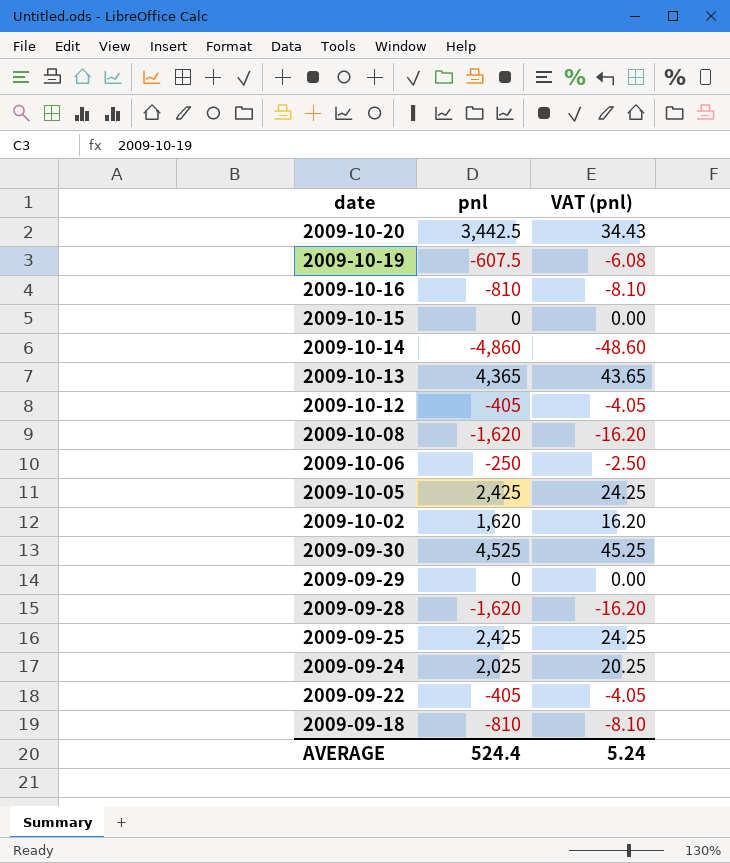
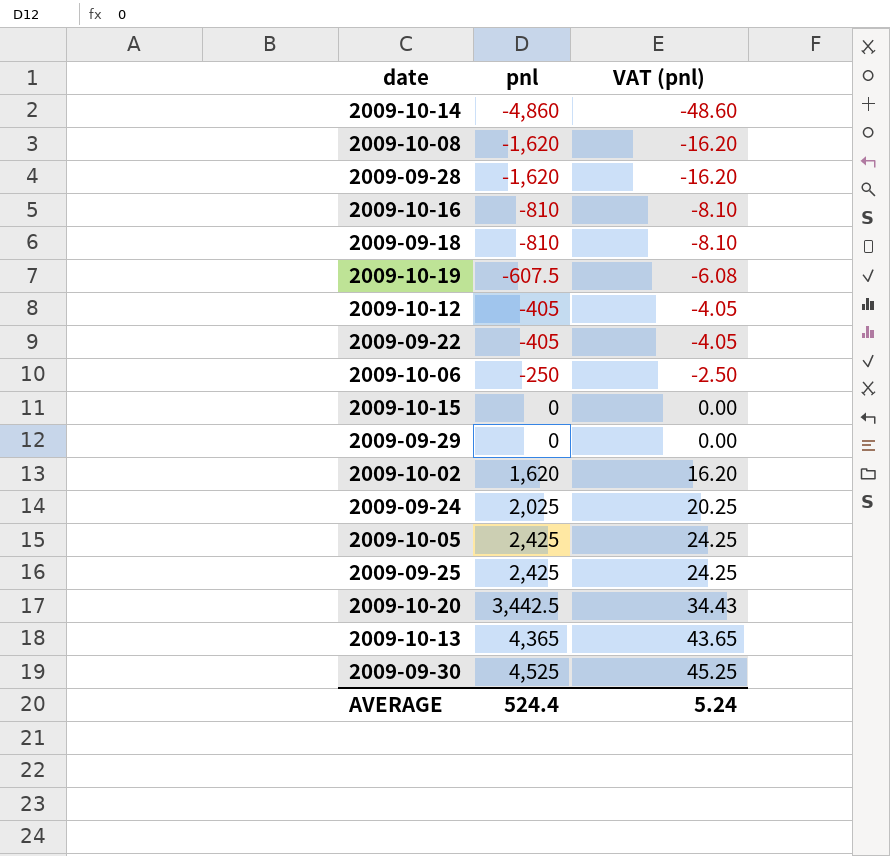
row order: date descending -> pnl ascending

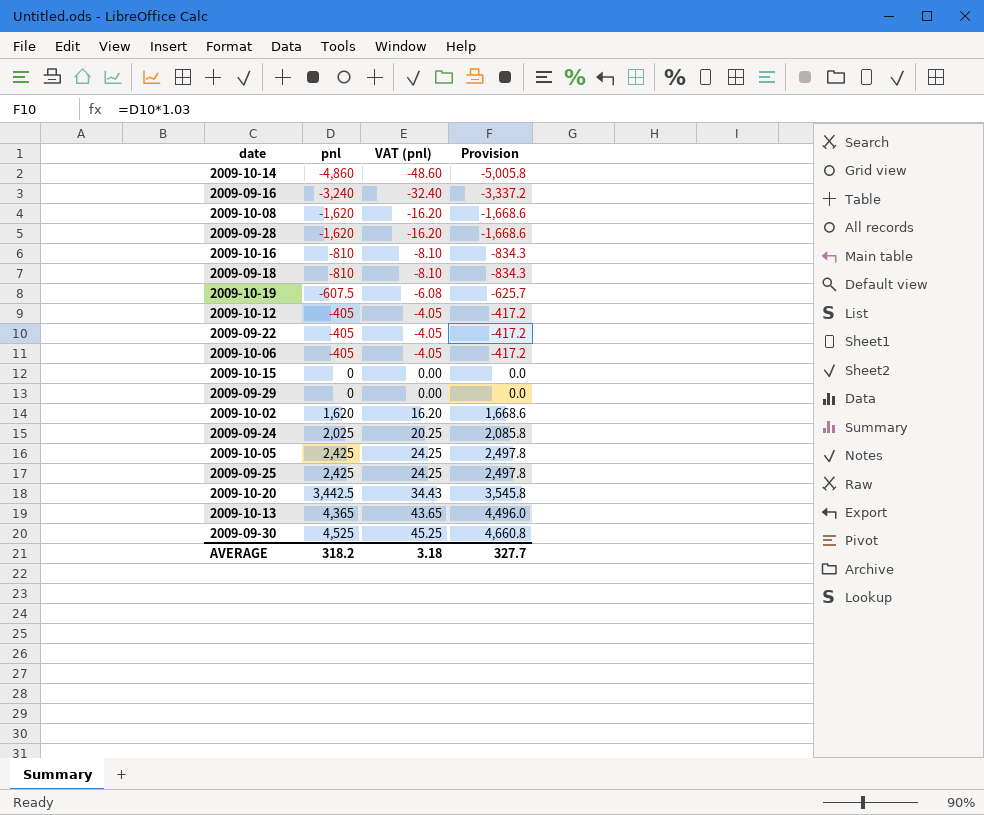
column Provision | formula: none -> [pnl] * 1.03
row 2009-09-16: none -> -3,240 | -32.40 | -3,337.2
2009-10-06 | pnl: -250 -> -405
2009-10-06 | VAT (pnl): -2.50 -> -4.05
AVERAGE | pnl: 524.4 -> 318.2
AVERAGE | VAT (pnl): 5.24 -> 3.18

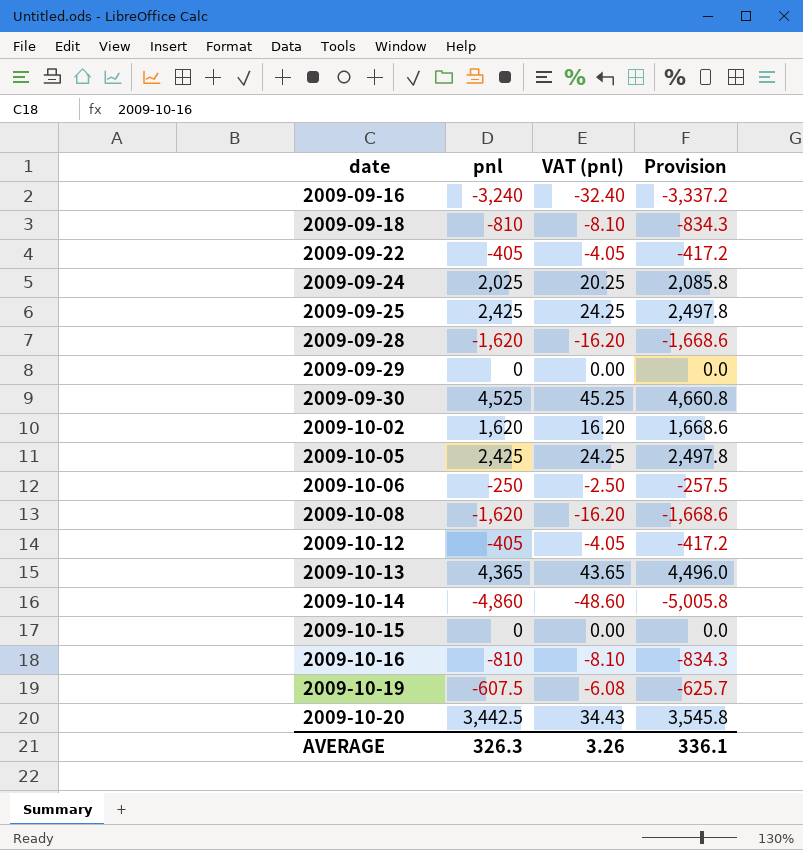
row order: pnl ascending -> date ascending
2009-10-06 | pnl: -405 -> -250
2009-10-06 | VAT (pnl): -4.05 -> -2.50
2009-10-06 | Provision: -417.2 -> -257.5
AVERAGE | pnl: 318.2 -> 326.3
AVERAGE | VAT (pnl): 3.18 -> 3.26
AVERAGE | Provision: 327.7 -> 336.1

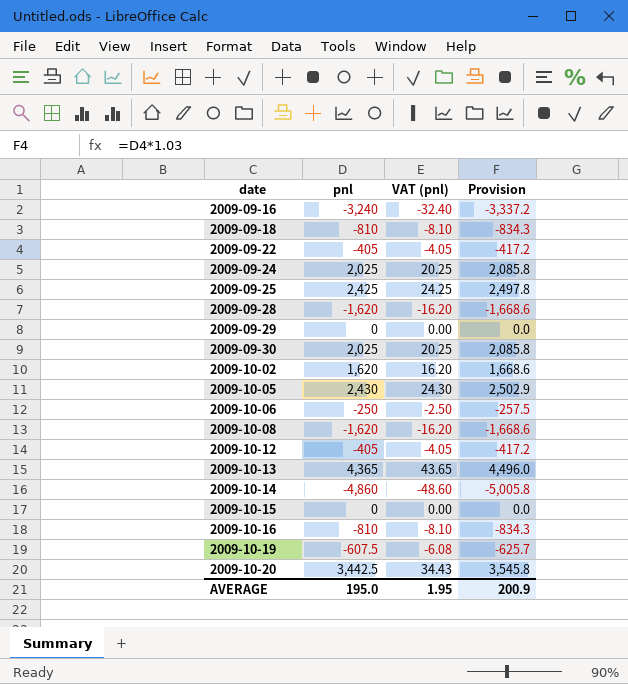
2009-09-30 | pnl: 4,525 -> 2,025
2009-09-30 | VAT (pnl): 45.25 -> 20.25
2009-09-30 | Provision: 4,660.8 -> 2,085.8
2009-10-05 | pnl: 2,425 -> 2,430
2009-10-05 | VAT (pnl): 24.25 -> 24.30
2009-10-05 | Provision: 2,497.8 -> 2,502.9
AVERAGE | pnl: 326.3 -> 195.0
AVERAGE | VAT (pnl): 3.26 -> 1.95
AVERAGE | Provision: 336.1 -> 200.9

